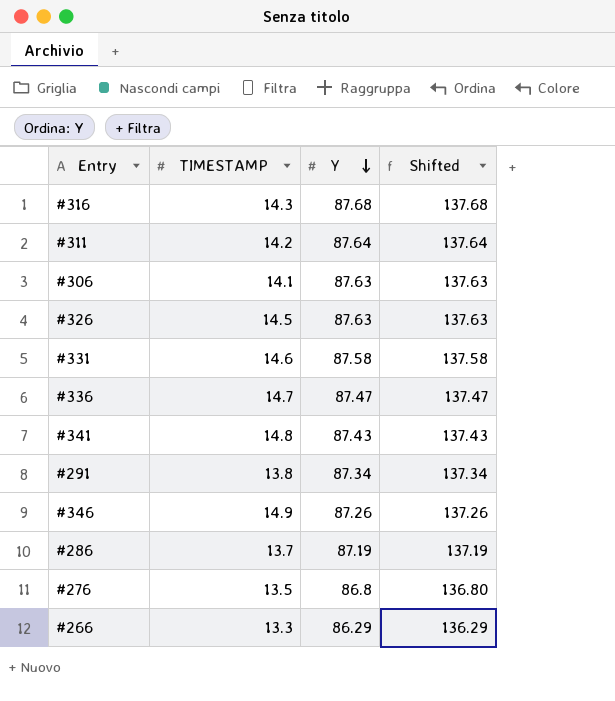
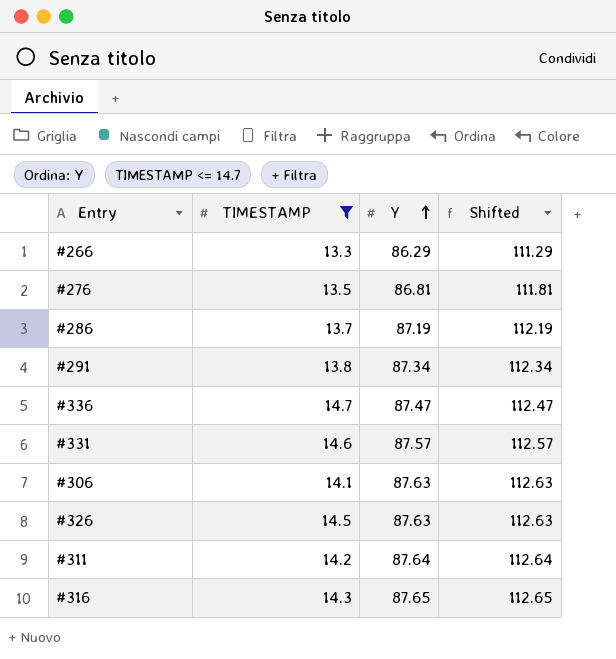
filter: none -> TIMESTAMP <= 14.7
row order: Y descending -> Y ascending
column Shifted | formula: [Y] + 50 -> [Y] + 25
#276 | Y: 86.8 -> 86.81
#331 | Y: 87.58 -> 87.57
#316 | Y: 87.68 -> 87.65

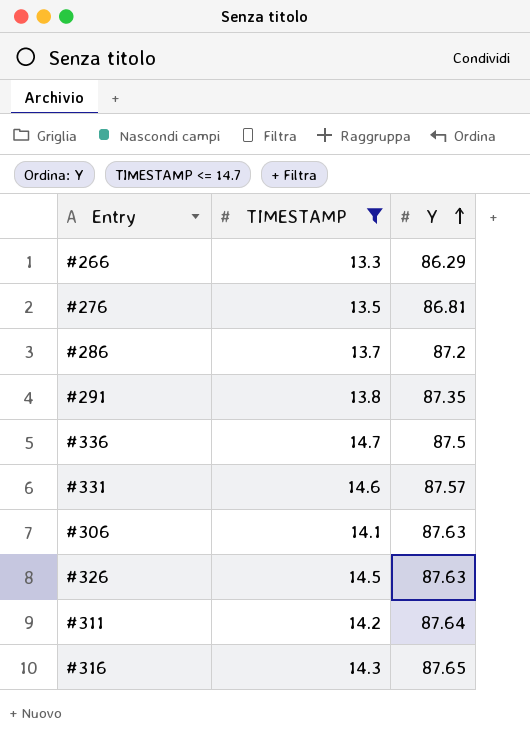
column Shifted | formula: [Y] + 25 -> none
#286 | Y: 87.19 -> 87.2
#291 | Y: 87.34 -> 87.35
#336 | Y: 87.47 -> 87.5

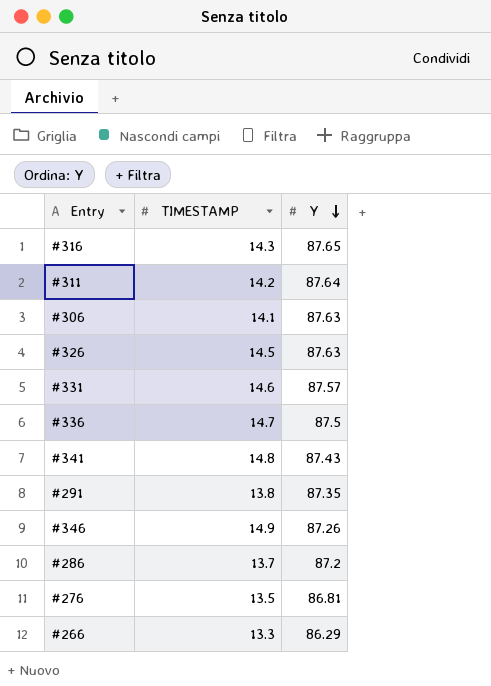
filter: TIMESTAMP <= 14.7 -> none
row order: Y ascending -> Y descending

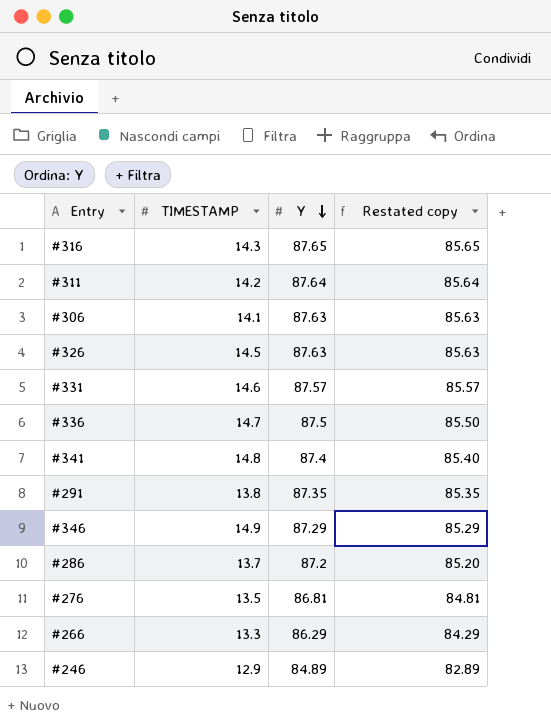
column Restated copy | formula: none -> [Y] - 2
#341 | Y: 87.43 -> 87.4
#346 | Y: 87.26 -> 87.29
row #246: none -> 12.9 | 84.89 | 82.89

